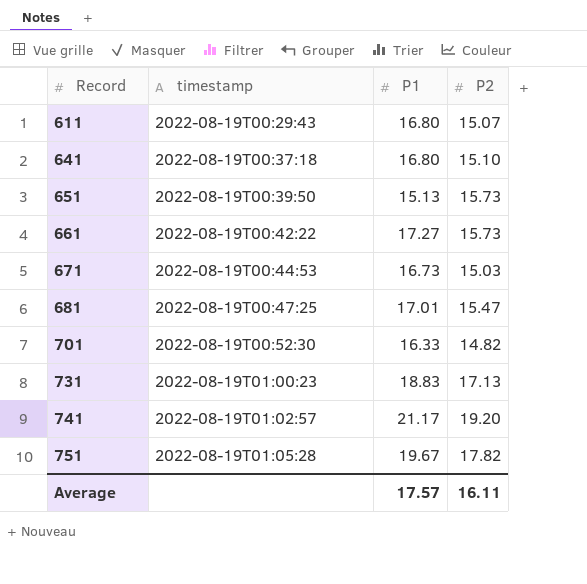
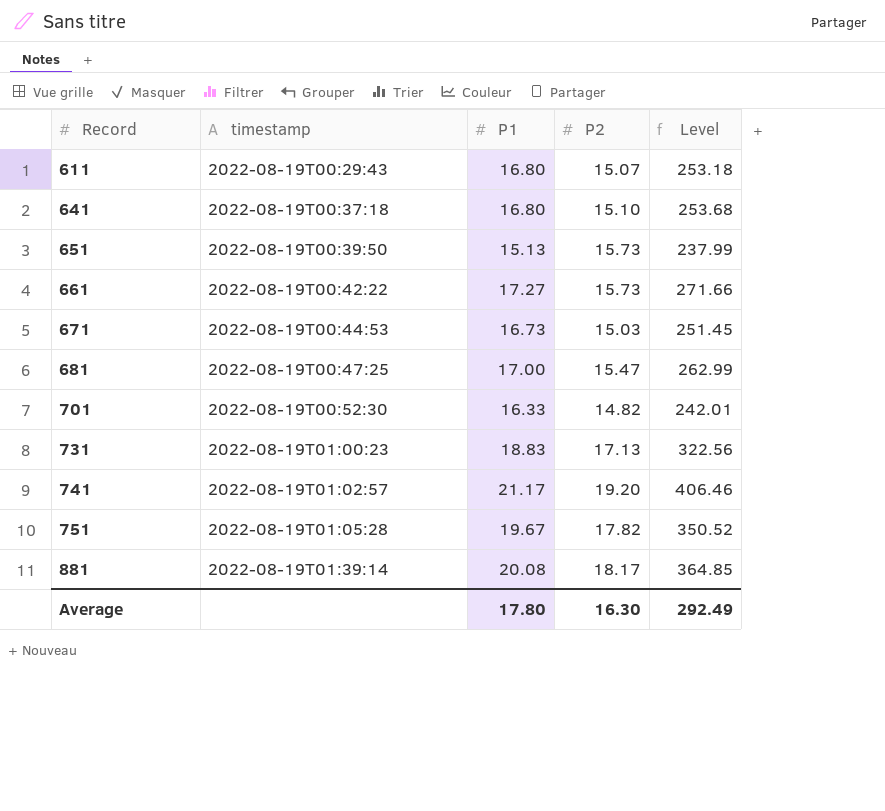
column Level | formula: none -> [P1] * [P2]
681 | P1: 17.01 -> 17.00
row 881: none -> 2022-08-19T01:39:14 | 20.08 | 18.17 | 364.85
Average | P1: 17.57 -> 17.80
Average | P2: 16.11 -> 16.30

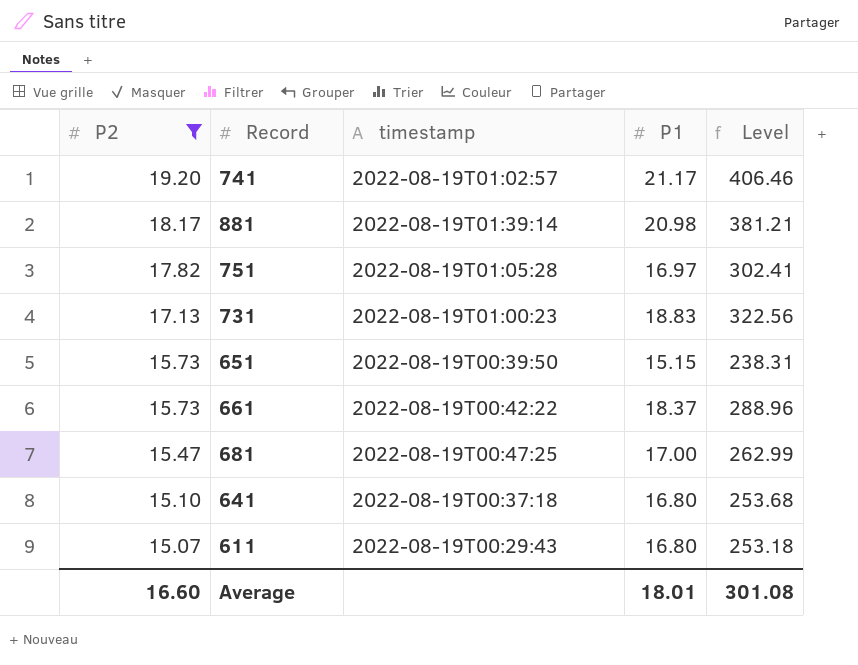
filter: none -> P2 >= 15.07
row order: Record ascending -> P2 descending
column P2 | position: 4 -> 1
881 | P1: 20.08 -> 20.98
881 | Level: 364.85 -> 381.21
751 | P1: 19.67 -> 16.97
751 | Level: 350.52 -> 302.41
651 | P1: 15.13 -> 15.15
651 | Level: 237.99 -> 238.31
661 | P1: 17.27 -> 18.37
661 | Level: 271.66 -> 288.96
Average | P2: 16.30 -> 16.60
Average | P1: 17.80 -> 18.01
Average | Level: 292.49 -> 301.08

